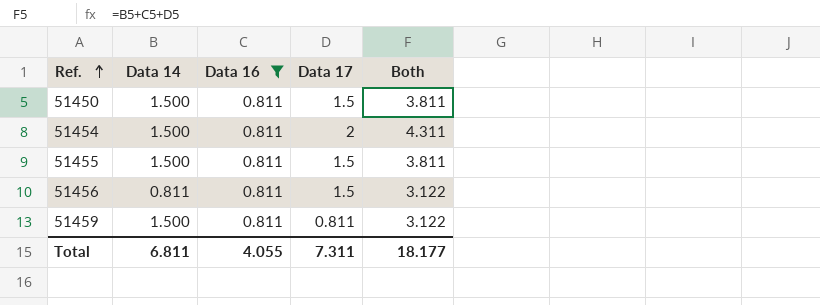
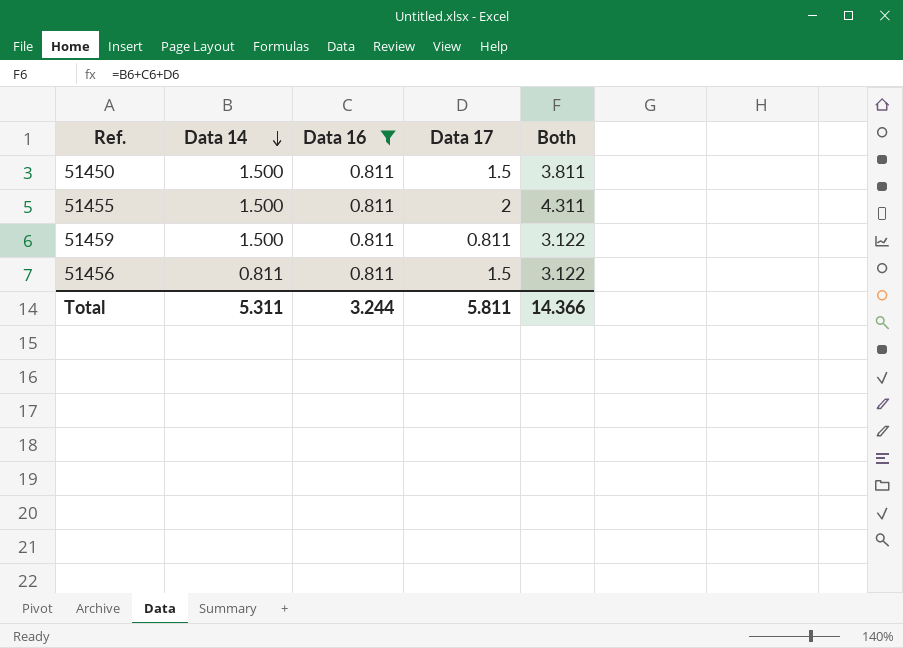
row order: Ref. ascending -> Data 14 descending
row 51454: 1.500 | 0.811 | 2 | 4.311 -> none
51455 | Data 17: 1.5 -> 2
51455 | Both: 3.811 -> 4.311
Total | Data 14: 6.811 -> 5.311
Total | Data 16: 4.055 -> 3.244
Total | Data 17: 7.311 -> 5.811
Total | Both: 18.177 -> 14.366

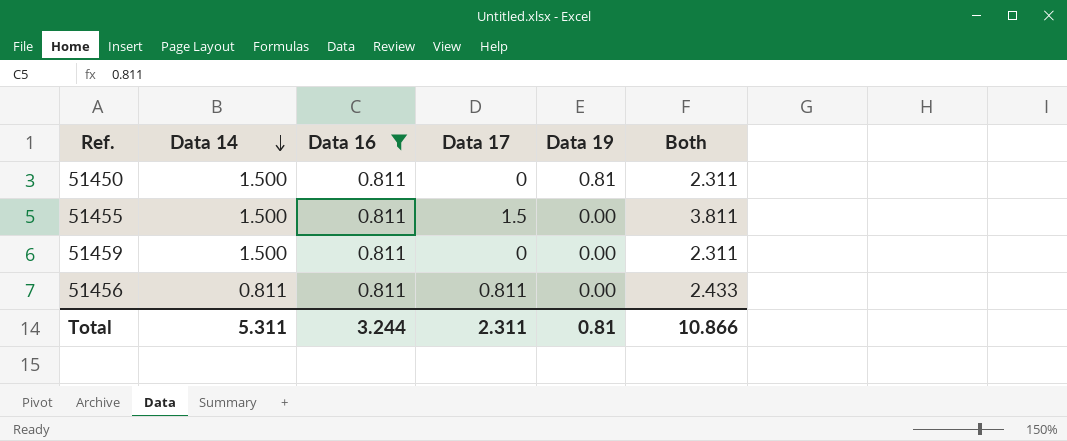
column Data 19 | position: none -> 5
51450 | Data 17: 1.5 -> 0
51450 | Both: 3.811 -> 2.311
51455 | Data 17: 2 -> 1.5
51455 | Both: 4.311 -> 3.811
51459 | Data 17: 0.811 -> 0
51459 | Both: 3.122 -> 2.311
51456 | Data 17: 1.5 -> 0.811
51456 | Both: 3.122 -> 2.433
Total | Data 17: 5.811 -> 2.311
Total | Both: 14.366 -> 10.866

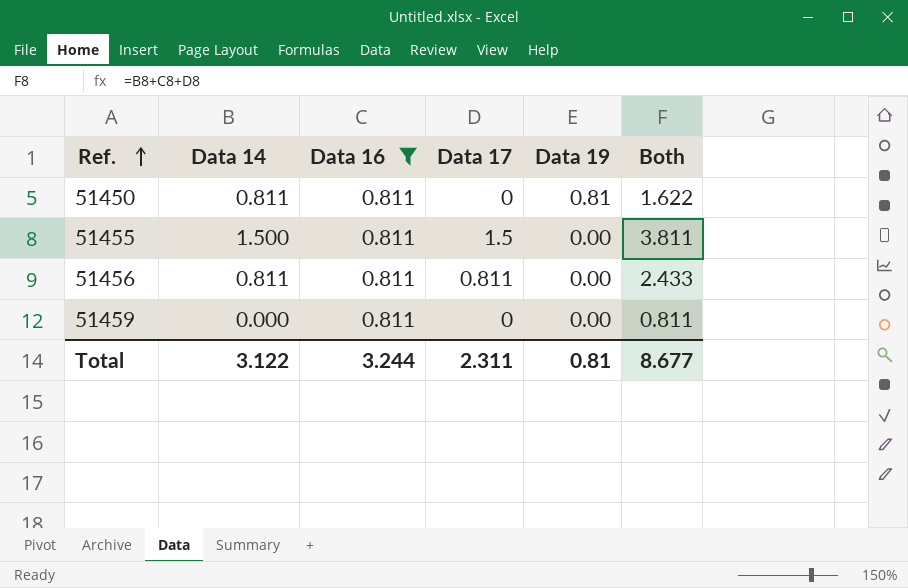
row order: Data 14 descending -> Ref. ascending
51450 | Data 14: 1.500 -> 0.811
51450 | Both: 2.311 -> 1.622
51459 | Data 14: 1.500 -> 0.000
51459 | Both: 2.311 -> 0.811
Total | Data 14: 5.311 -> 3.122
Total | Both: 10.866 -> 8.677

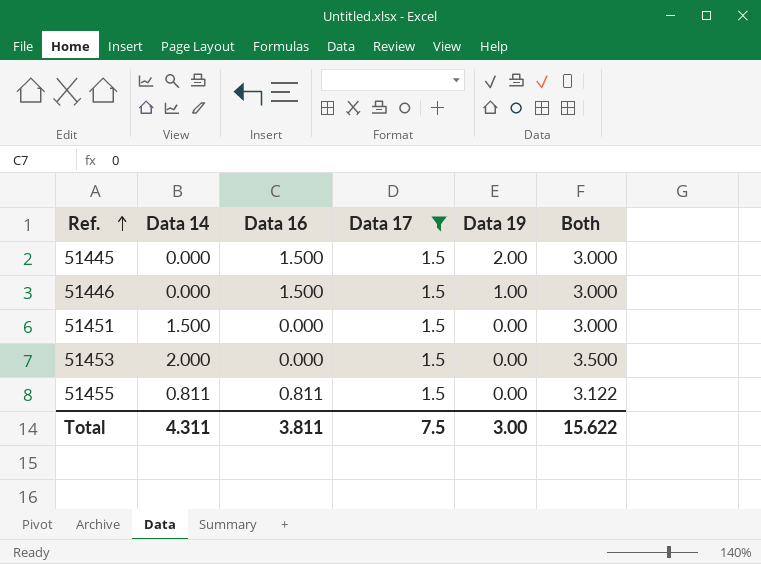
filter: Data 16 = 0.811 -> Data 17 = 1.5
51455 | Data 14: 1.500 -> 0.811
51455 | Both: 3.811 -> 3.122
Total | Data 14: 3.122 -> 4.311
Total | Data 16: 3.244 -> 3.811
Total | Data 17: 2.311 -> 7.5
Total | Data 19: 0.81 -> 3.00
Total | Both: 8.677 -> 15.622

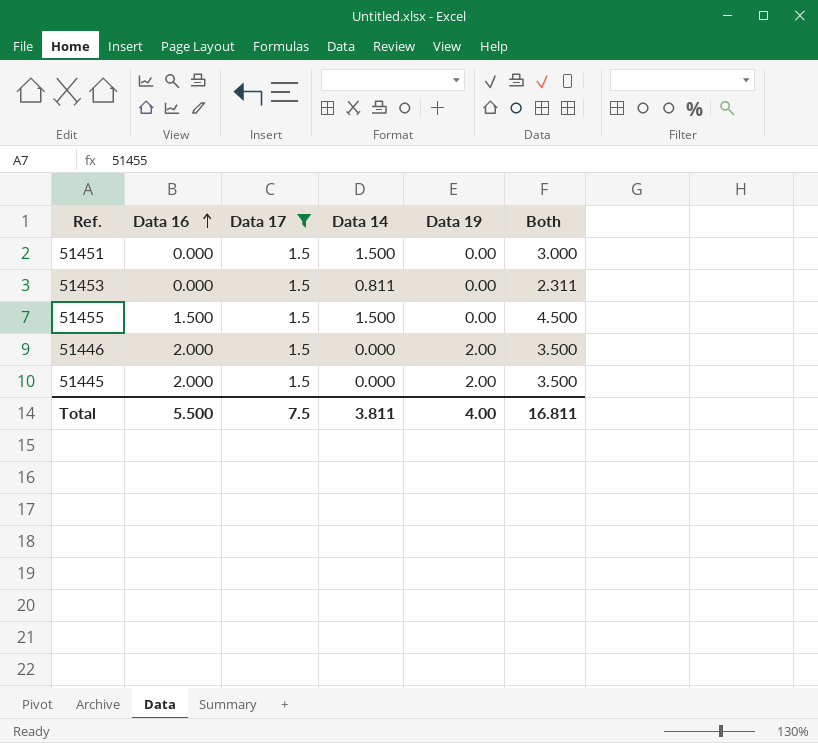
row order: Ref. ascending -> Data 16 ascending
column Data 14 | position: 2 -> 4
51453 | Data 14: 2.000 -> 0.811
51453 | Both: 3.500 -> 2.311
51455 | Data 16: 0.811 -> 1.500
51455 | Data 14: 0.811 -> 1.500
51455 | Both: 3.122 -> 4.500
51446 | Data 16: 1.500 -> 2.000
51446 | Data 19: 1.00 -> 2.00
51446 | Both: 3.000 -> 3.500
51445 | Data 16: 1.500 -> 2.000
51445 | Both: 3.000 -> 3.500
Total | Data 16: 3.811 -> 5.500
Total | Data 14: 4.311 -> 3.811
Total | Data 19: 3.00 -> 4.00
Total | Both: 15.622 -> 16.811

